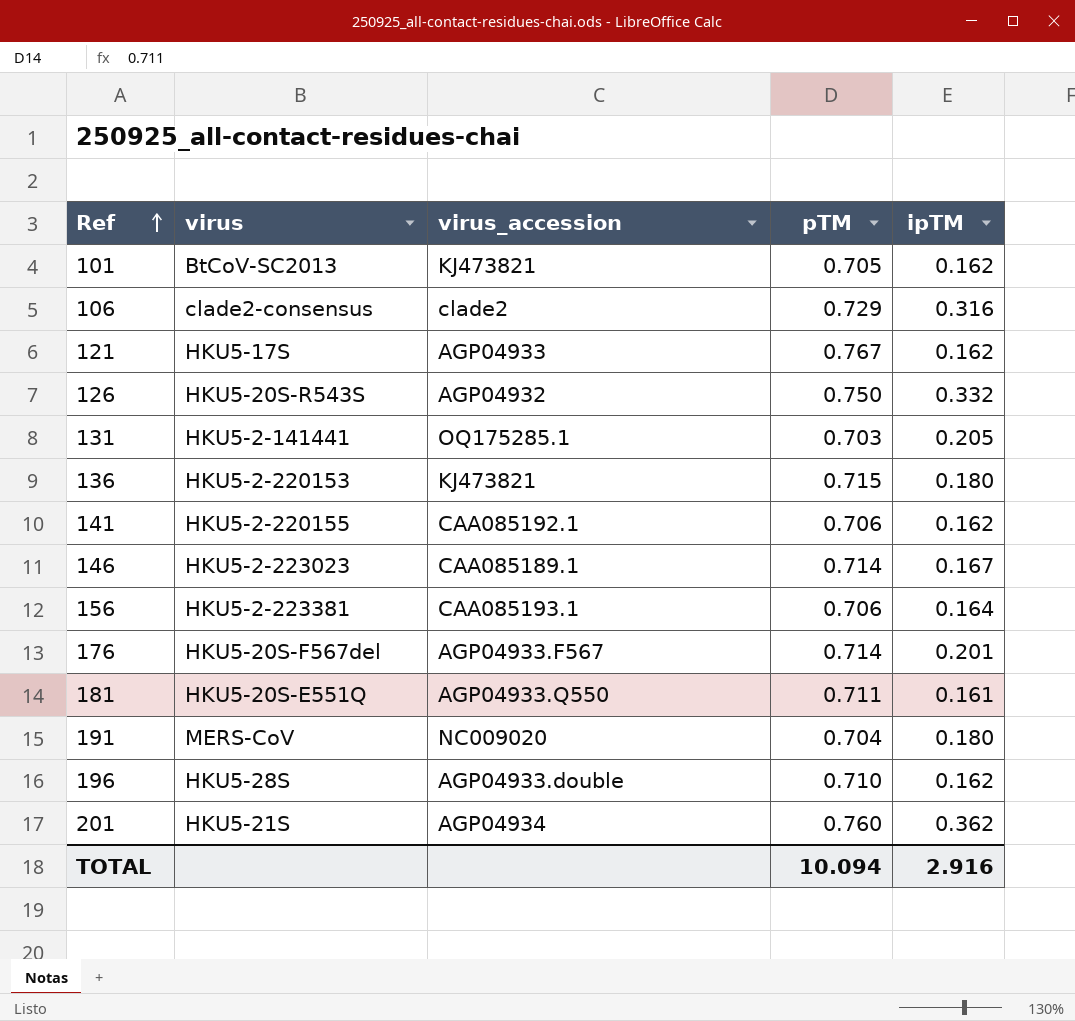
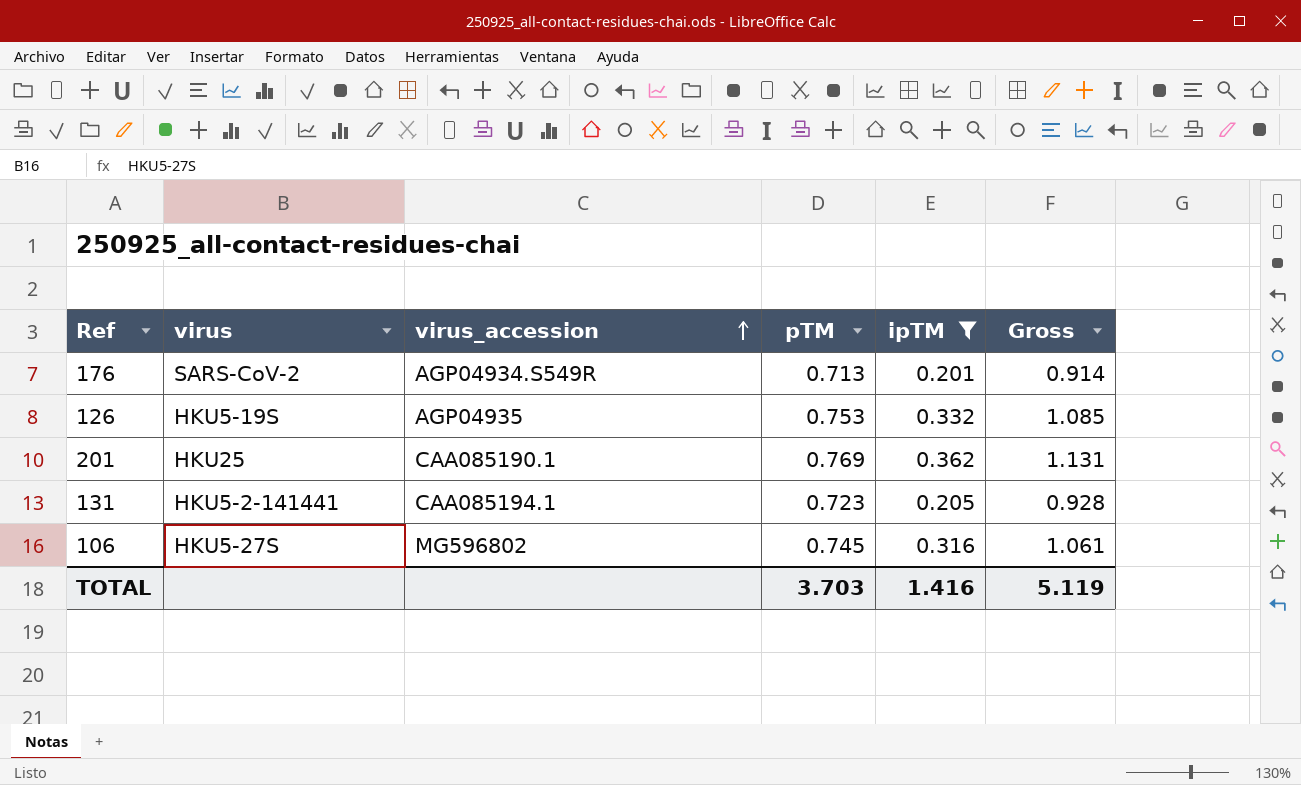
filter: none -> ipTM >= 0.201
row order: Ref ascending -> virus_accession ascending
column Gross | formula: none -> [pTM] + [ipTM]
176 | virus: HKU5-20S-F567del -> SARS-CoV-2
176 | virus_accession: AGP04933.F567 -> AGP04934.S549R
176 | pTM: 0.714 -> 0.713
126 | virus: HKU5-20S-R543S -> HKU5-19S
126 | virus_accession: AGP04932 -> AGP04935
126 | pTM: 0.750 -> 0.753
201 | virus: HKU5-21S -> HKU25
201 | virus_accession: AGP04934 -> CAA085190.1
201 | pTM: 0.760 -> 0.769
131 | virus_accession: OQ175285.1 -> CAA085194.1
131 | pTM: 0.703 -> 0.723
106 | virus: clade2-consensus -> HKU5-27S
106 | virus_accession: clade2 -> MG596802
106 | pTM: 0.729 -> 0.745
TOTAL | pTM: 10.094 -> 3.703
TOTAL | ipTM: 2.916 -> 1.416

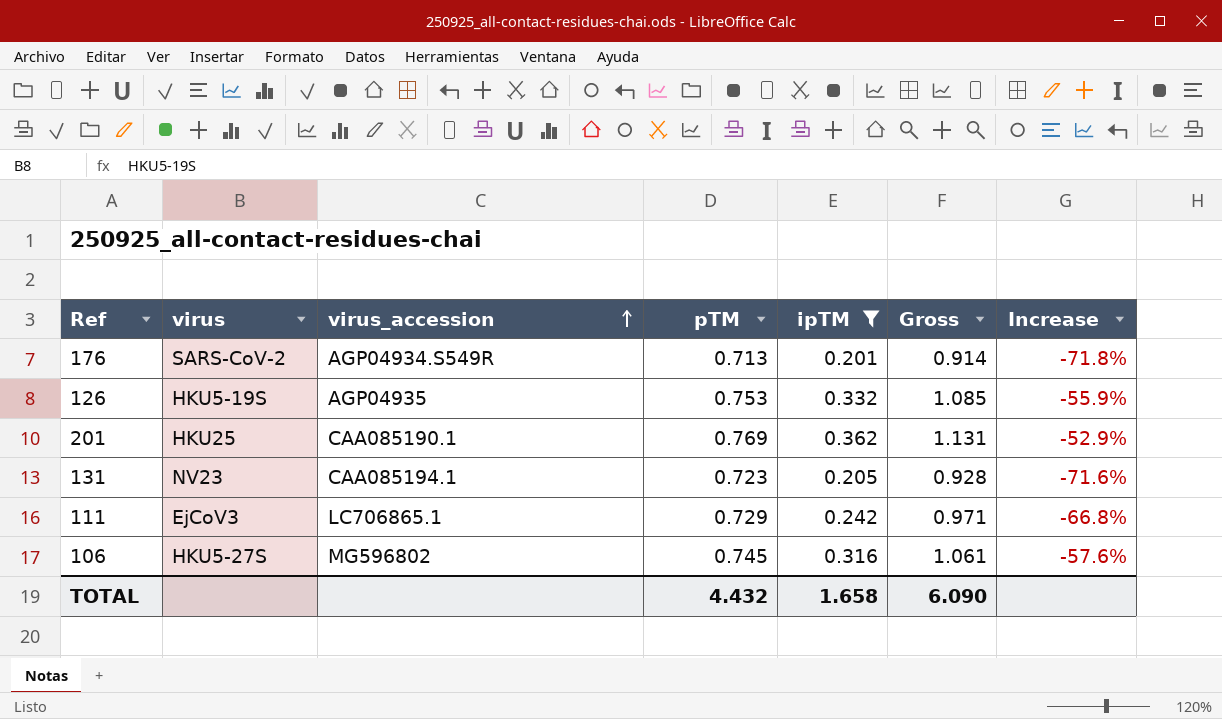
column Increase | formula: none -> ([ipTM] - [pTM]) / [pTM]
131 | virus: HKU5-2-141441 -> NV23
row 111: none -> EjCoV3 | LC706865.1 | 0.729 | 0.242 | 0.971 | -66.8%
TOTAL | pTM: 3.703 -> 4.432
TOTAL | ipTM: 1.416 -> 1.658
TOTAL | Gross: 5.119 -> 6.090

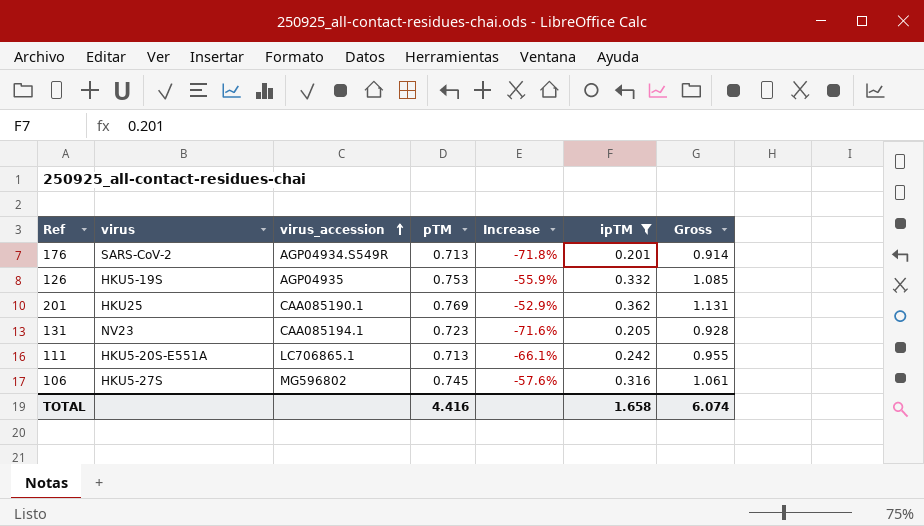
column Increase | position: 7 -> 5
111 | virus: EjCoV3 -> HKU5-20S-E551A
111 | pTM: 0.729 -> 0.713
111 | Increase: -66.8% -> -66.1%
111 | Gross: 0.971 -> 0.955
TOTAL | pTM: 4.432 -> 4.416
TOTAL | Gross: 6.090 -> 6.074

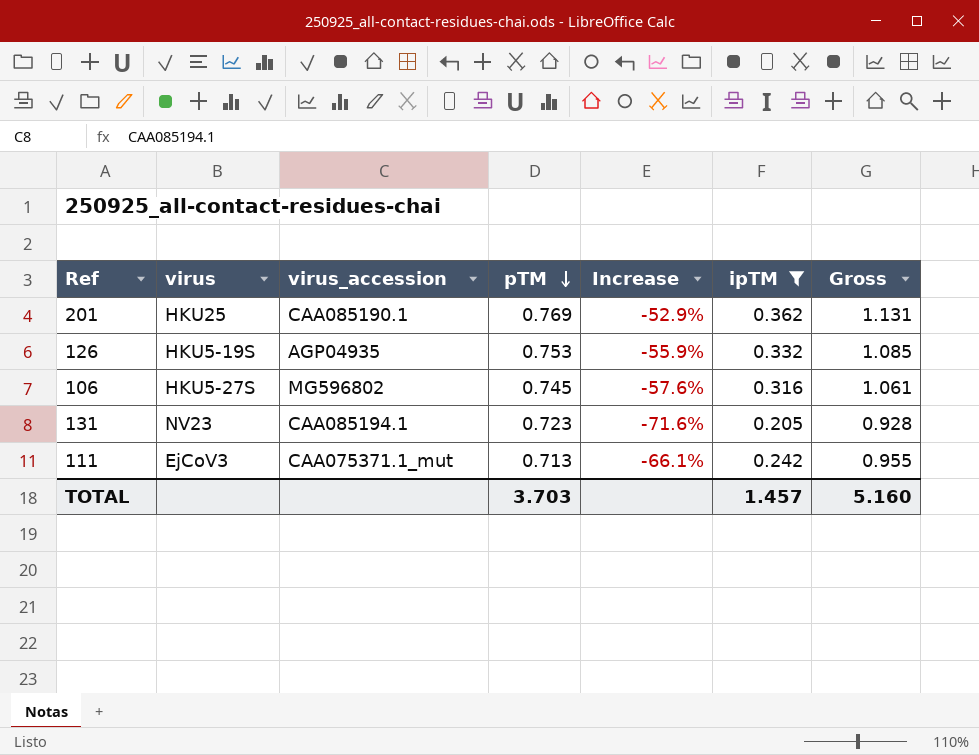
row order: virus_accession ascending -> pTM descending
row 176: SARS-CoV-2 | AGP04934.S549R | 0.713 | -71.8% | 0.201 | 0.914 -> none
111 | virus: HKU5-20S-E551A -> EjCoV3
111 | virus_accession: LC706865.1 -> CAA075371.1_mut
TOTAL | pTM: 4.416 -> 3.703
TOTAL | ipTM: 1.658 -> 1.457
TOTAL | Gross: 6.074 -> 5.160

